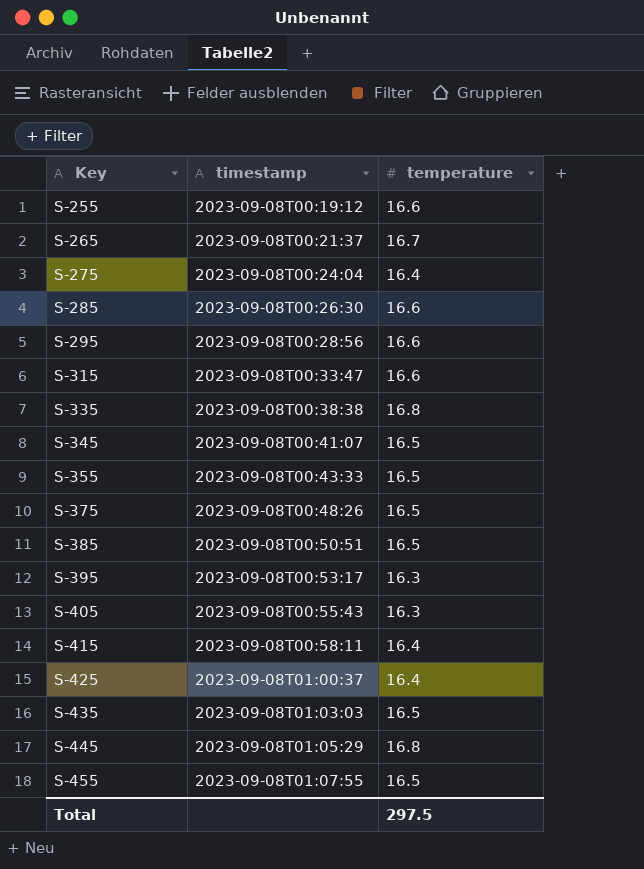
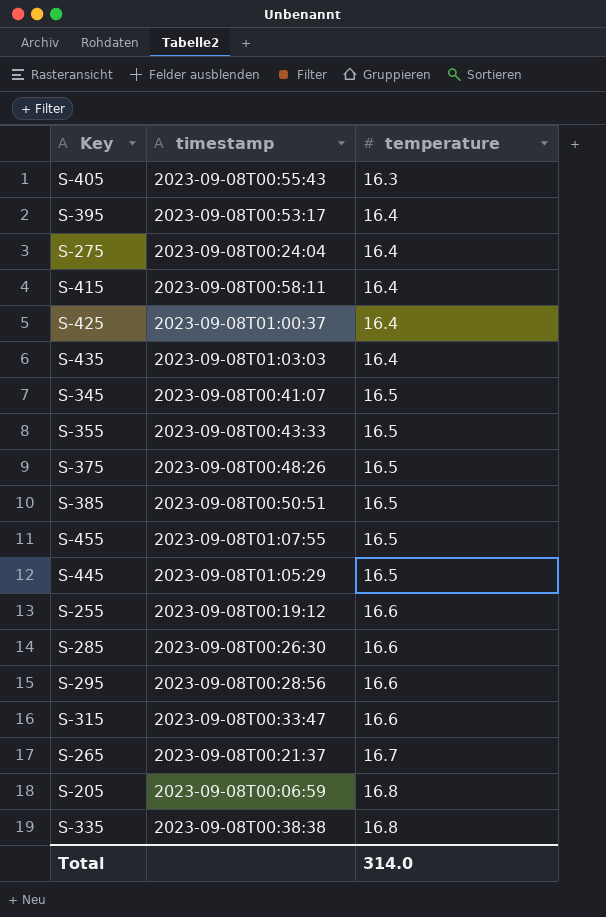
row order: Key ascending -> temperature ascending
S-395 | temperature: 16.3 -> 16.4
S-435 | temperature: 16.5 -> 16.4
S-445 | temperature: 16.8 -> 16.5
row S-205: none -> 2023-09-08T00:06:59 | 16.8
Total | temperature: 297.5 -> 314.0

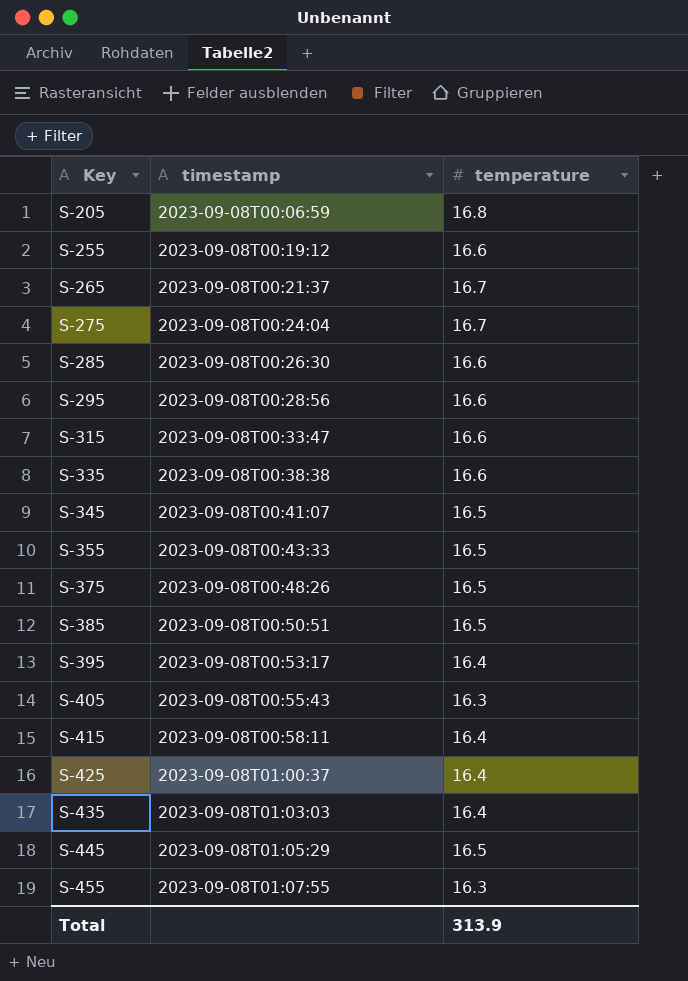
row order: temperature ascending -> Key ascending
S-275 | temperature: 16.4 -> 16.7
S-335 | temperature: 16.8 -> 16.6
S-455 | temperature: 16.5 -> 16.3
Total | temperature: 314.0 -> 313.9

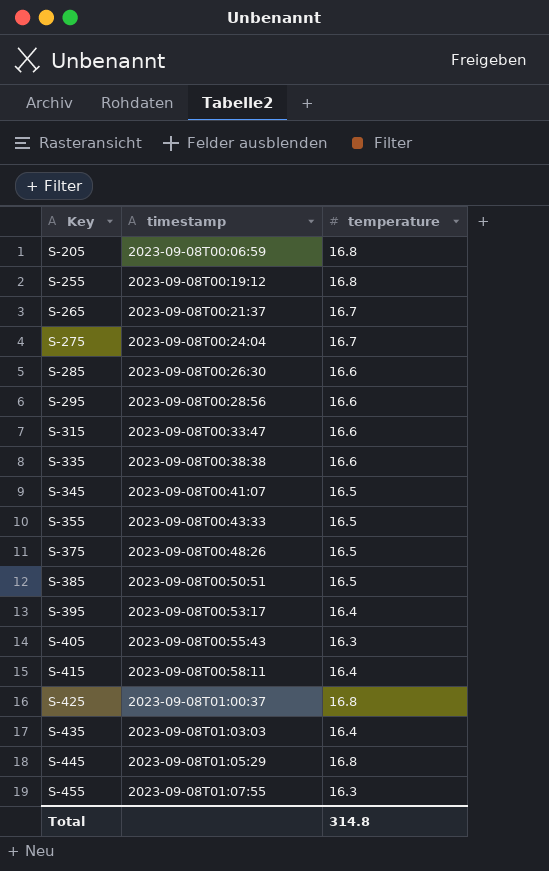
S-255 | temperature: 16.6 -> 16.8
S-425 | temperature: 16.4 -> 16.8
S-445 | temperature: 16.5 -> 16.8
Total | temperature: 313.9 -> 314.8

